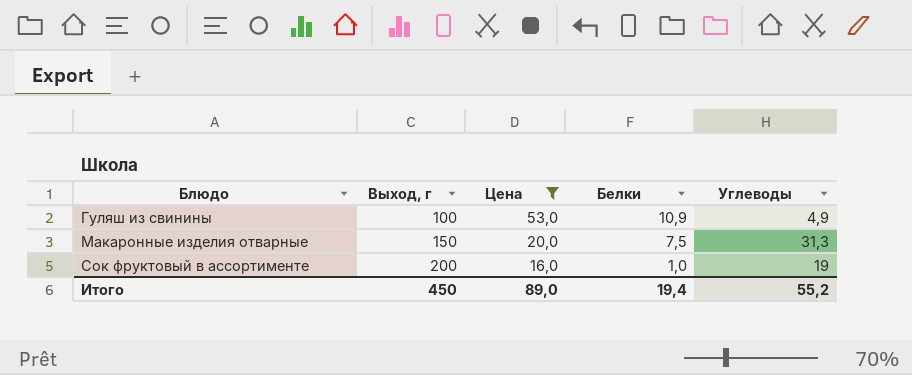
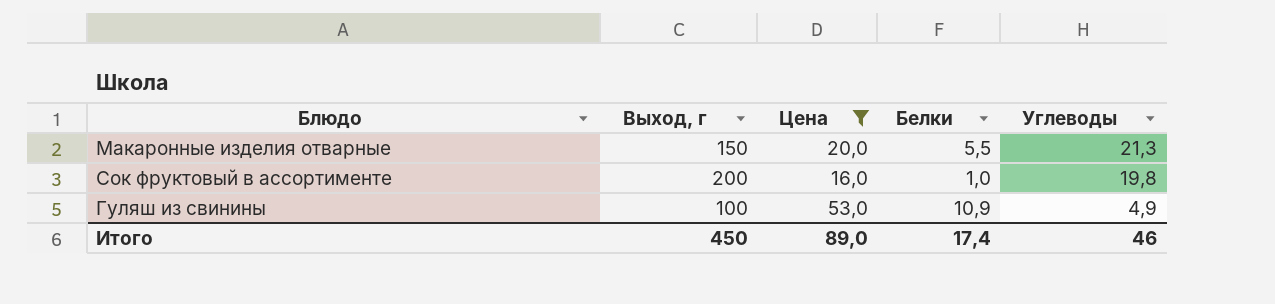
row order: Блюдо ascending -> Углеводы descending
Макаронные изделия отварные | Белки: 7,5 -> 5,5
Макаронные изделия отварные | Углеводы: 31,3 -> 21,3
Сок фруктовый в ассортименте | Углеводы: 19 -> 19,8
Итого | Белки: 19,4 -> 17,4
Итого | Углеводы: 55,2 -> 46

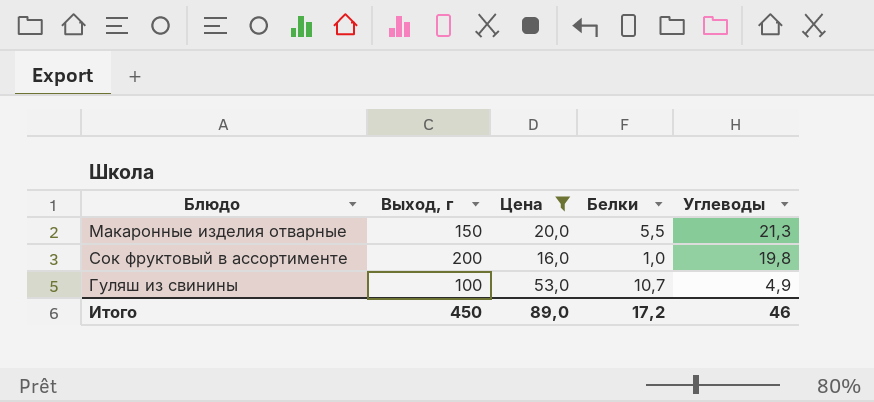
Гуляш из свинины | Белки: 10,9 -> 10,7
Итого | Белки: 17,4 -> 17,2

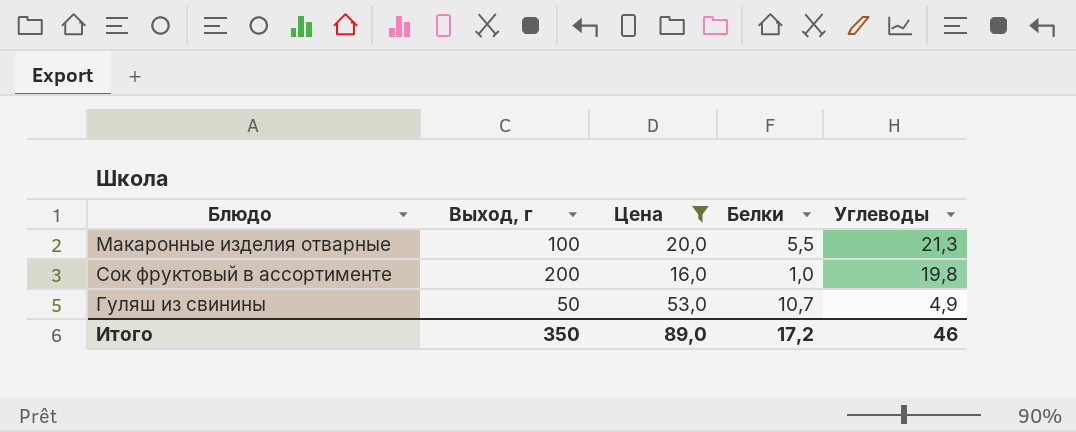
Макаронные изделия отварные | Выход, г: 150 -> 100
Гуляш из свинины | Выход, г: 100 -> 50
Итого | Выход, г: 450 -> 350

